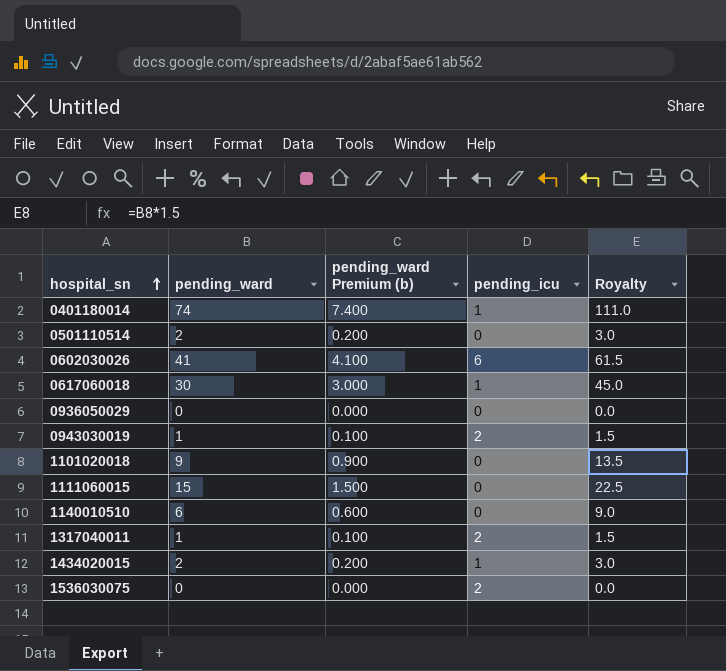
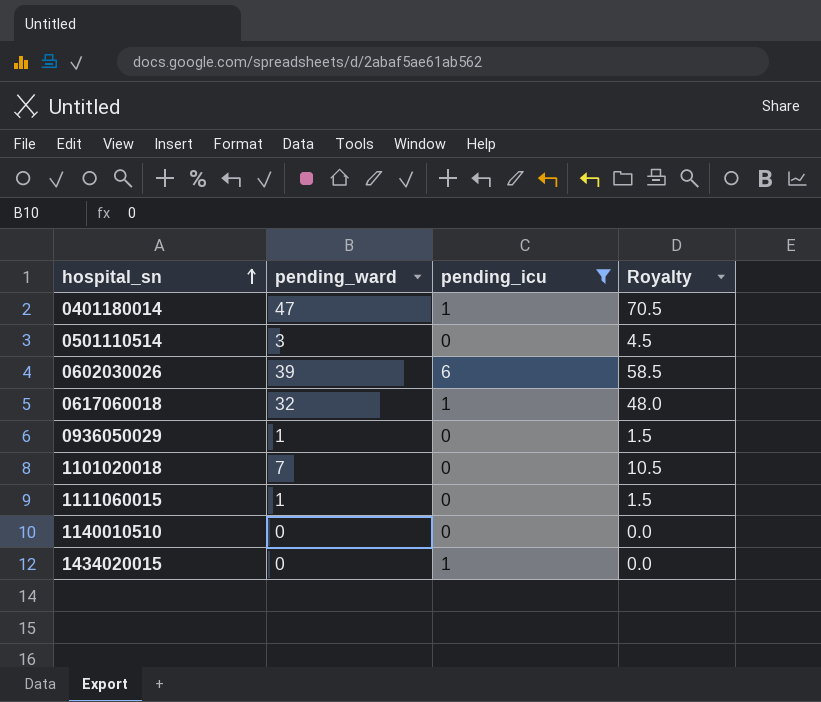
filter: none -> pending_icu != 2
column pending_ward Premium (b) | formula: [pending_ward] * 0.1 -> none
0401180014 | pending_ward: 74 -> 47
0401180014 | Royalty: 111.0 -> 70.5
0501110514 | pending_ward: 2 -> 3
0501110514 | Royalty: 3.0 -> 4.5
0602030026 | pending_ward: 41 -> 39
0602030026 | Royalty: 61.5 -> 58.5
0617060018 | pending_ward: 30 -> 32
0617060018 | Royalty: 45.0 -> 48.0
0936050029 | pending_ward: 0 -> 1
0936050029 | Royalty: 0.0 -> 1.5
1101020018 | pending_ward: 9 -> 7
1101020018 | Royalty: 13.5 -> 10.5
1111060015 | pending_ward: 15 -> 1
1111060015 | Royalty: 22.5 -> 1.5
1140010510 | pending_ward: 6 -> 0
1140010510 | Royalty: 9.0 -> 0.0
1434020015 | pending_ward: 2 -> 0
1434020015 | Royalty: 3.0 -> 0.0

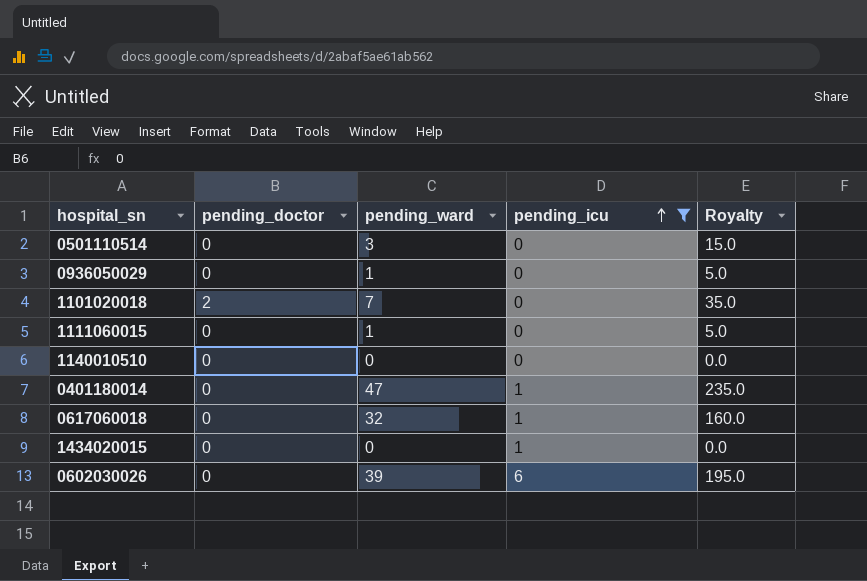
row order: hospital_sn ascending -> pending_icu ascending
column pending_doctor | position: none -> 2
column Royalty | formula: [pending_ward] * 1.5 -> [pending_ward] * 5

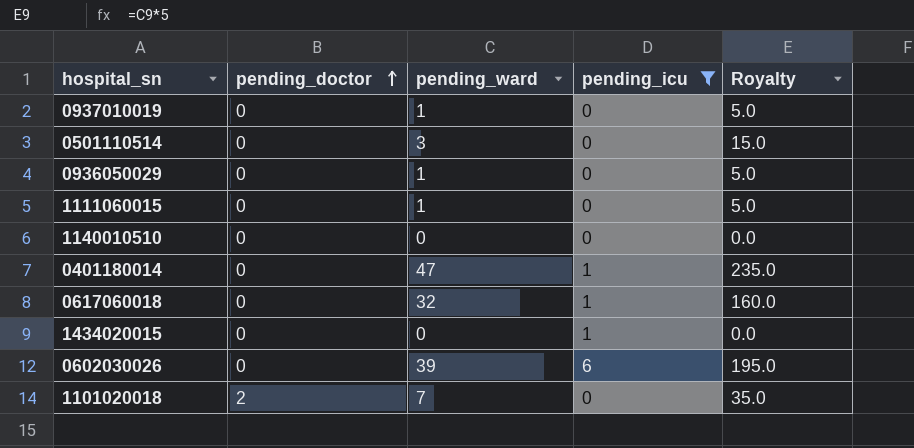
row order: pending_icu ascending -> pending_doctor ascending
row 0937010019: none -> 0 | 1 | 0 | 5.0

